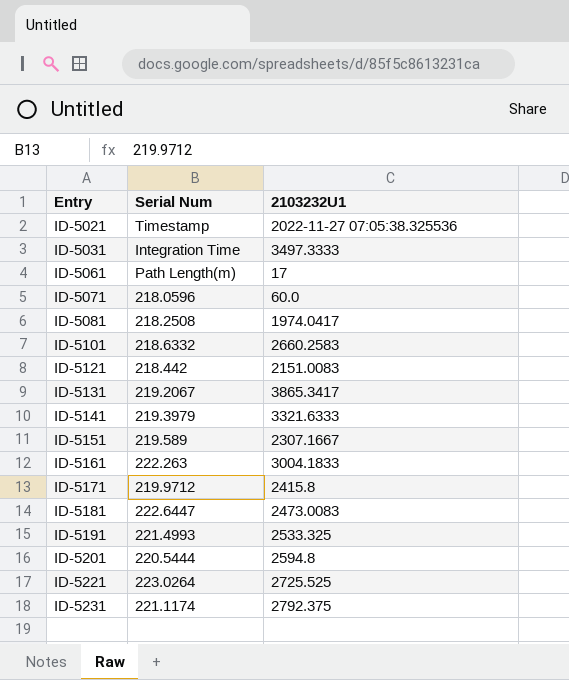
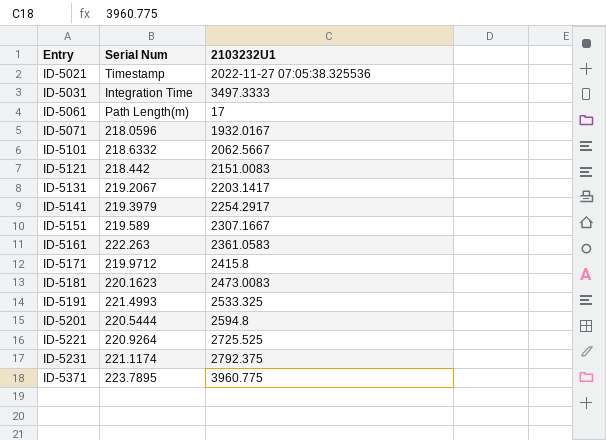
row ID-5081: 218.2508 | 1974.0417 -> none
ID-5071 | 2103232U1: 60.0 -> 1932.0167
ID-5101 | 2103232U1: 2660.2583 -> 2062.5667
ID-5131 | 2103232U1: 3865.3417 -> 2203.1417
ID-5141 | 2103232U1: 3321.6333 -> 2254.2917
ID-5161 | 2103232U1: 3004.1833 -> 2361.0583
ID-5181 | Serial Num: 222.6447 -> 220.1623
ID-5221 | Serial Num: 223.0264 -> 220.9264
row ID-5371: none -> 223.7895 | 3960.775

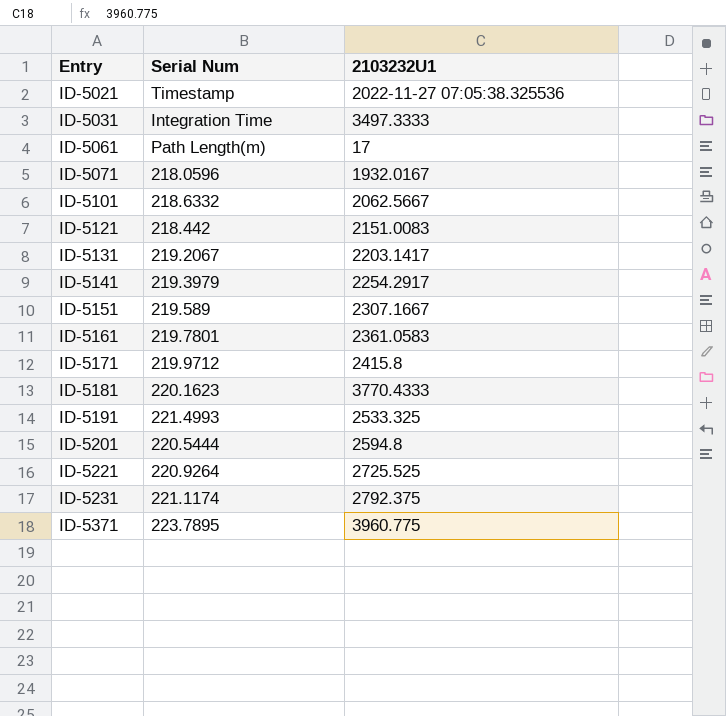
ID-5161 | Serial Num: 222.263 -> 219.7801
ID-5181 | 2103232U1: 2473.0083 -> 3770.4333

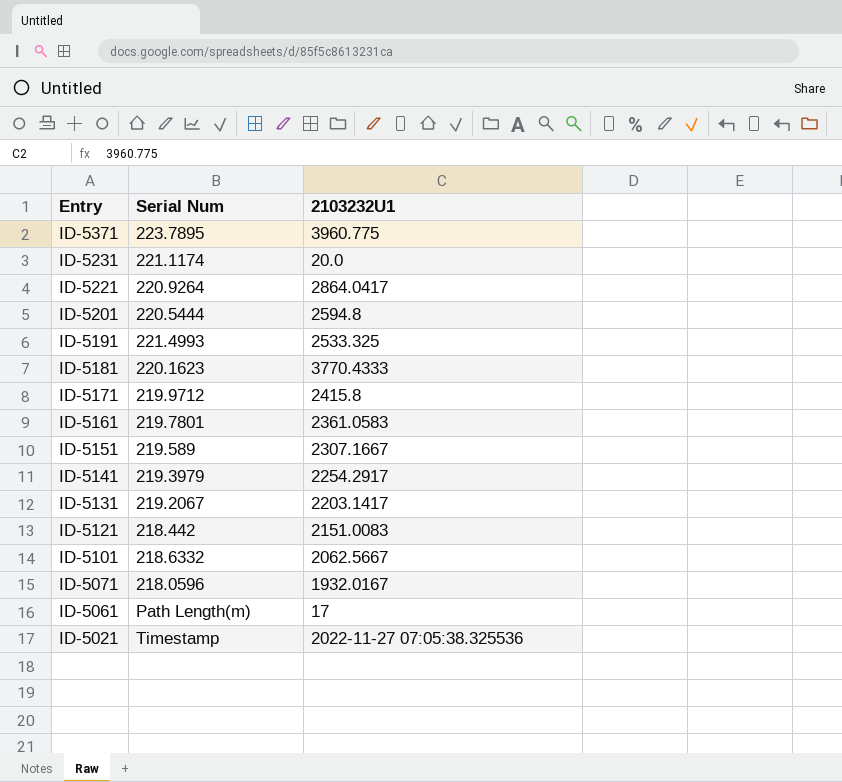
row order: Entry ascending -> Entry descending
row ID-5031: Integration Time | 3497.3333 -> none
ID-5231 | 2103232U1: 2792.375 -> 20.0
ID-5221 | 2103232U1: 2725.525 -> 2864.0417

